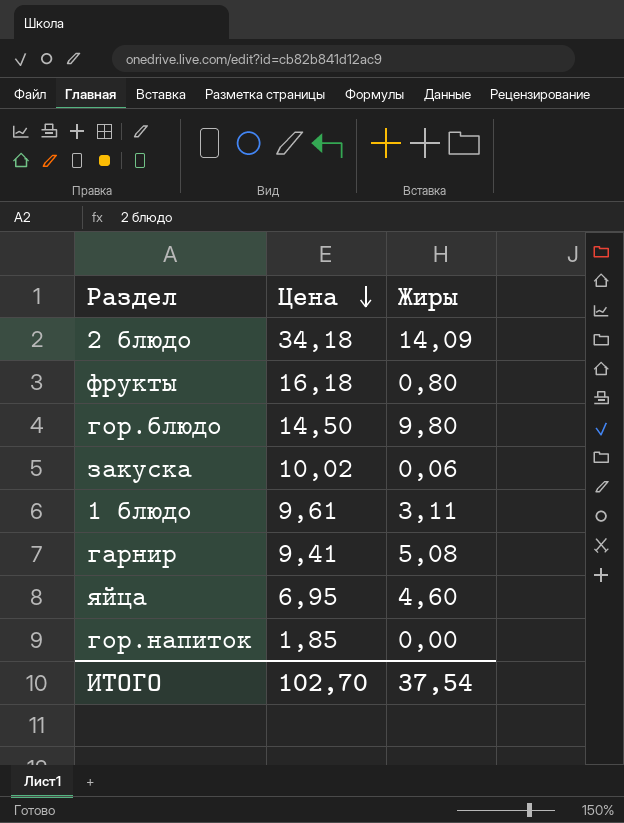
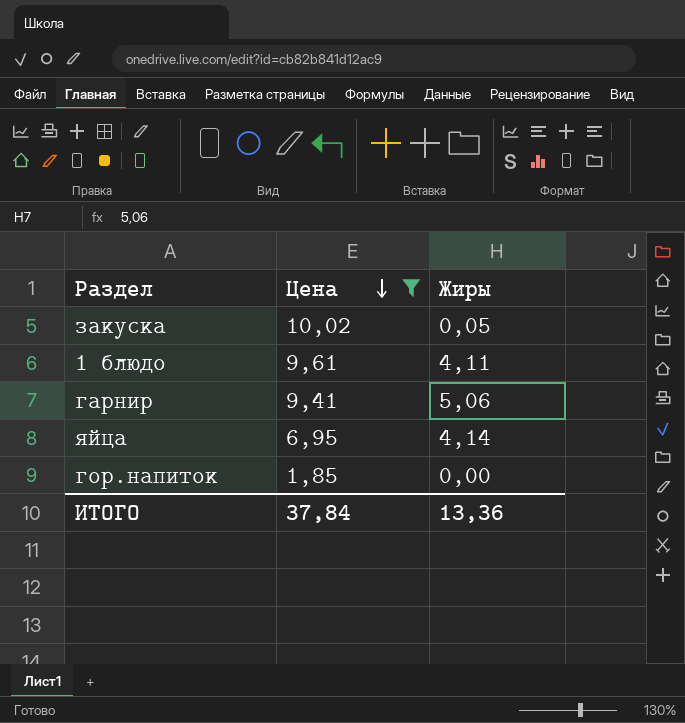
filter: none -> Цена <= 10,02
закуска | Жиры: 0,06 -> 0,05
1 блюдо | Жиры: 3,11 -> 4,11
гарнир | Жиры: 5,08 -> 5,06
яйца | Жиры: 4,60 -> 4,14
ИТОГО | Цена: 102,70 -> 37,84
ИТОГО | Жиры: 37,54 -> 13,36

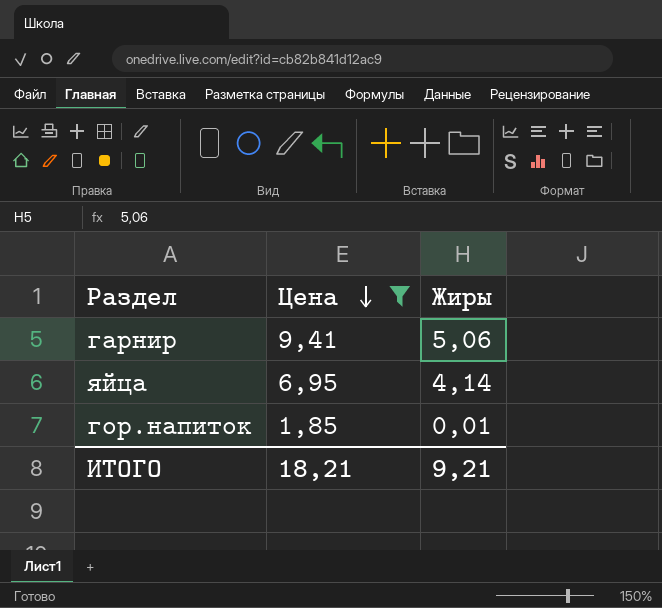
row закуска: 10,02 | 0,05 -> none
row 1 блюдо: 9,61 | 4,11 -> none
гор.напиток | Жиры: 0,00 -> 0,01
ИТОГО | Цена: 37,84 -> 18,21
ИТОГО | Жиры: 13,36 -> 9,21

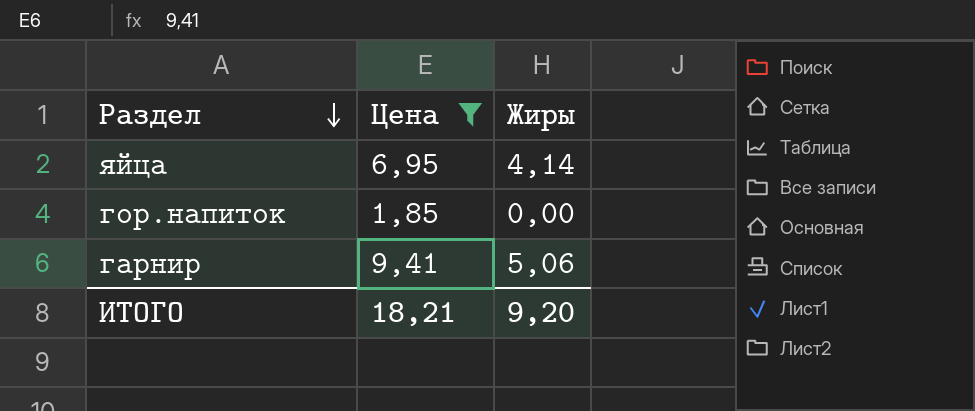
row order: Цена descending -> Раздел descending
гор.напиток | Жиры: 0,01 -> 0,00
ИТОГО | Жиры: 9,21 -> 9,20

